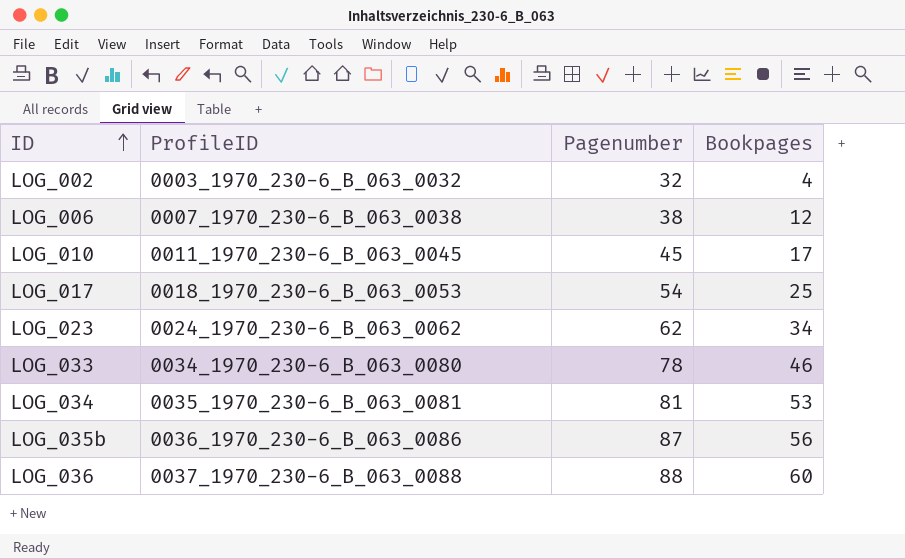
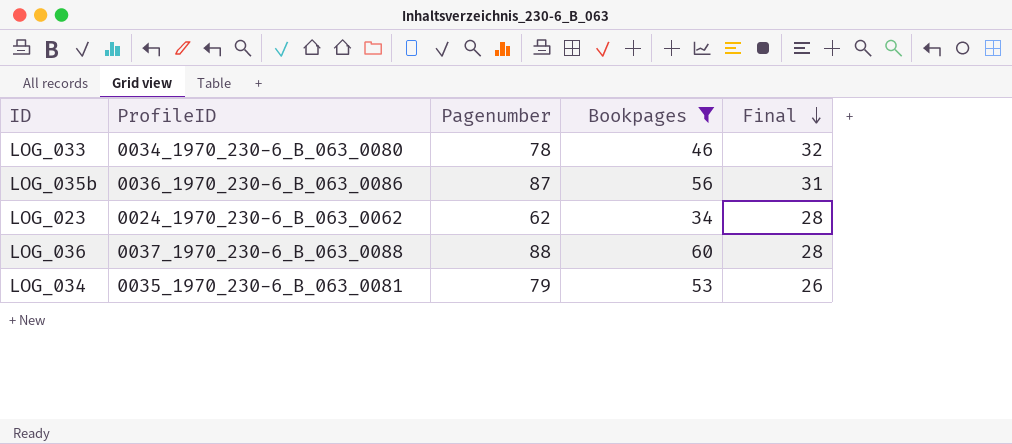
filter: none -> Bookpages >= 34
row order: ID ascending -> Final descending
column Final | formula: none -> [Pagenumber] - [Bookpages]
LOG_034 | Pagenumber: 81 -> 79

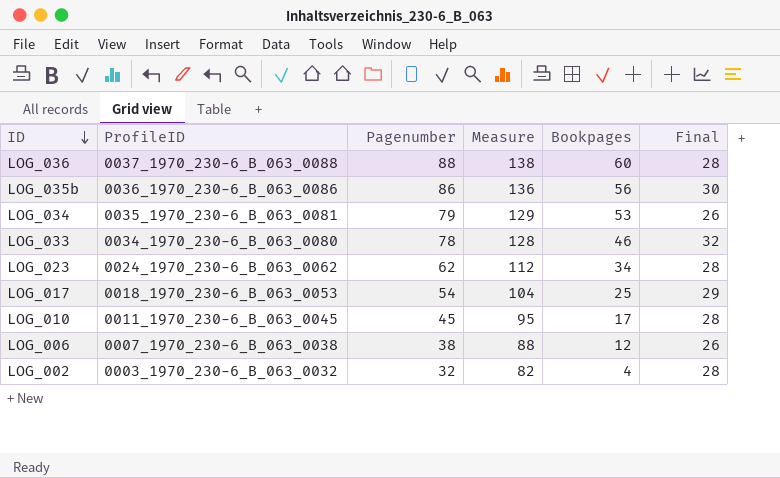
filter: Bookpages >= 34 -> none
row order: Final descending -> ID descending
column Measure | formula: none -> [Pagenumber] + 50
LOG_035b | Pagenumber: 87 -> 86
LOG_035b | Final: 31 -> 30

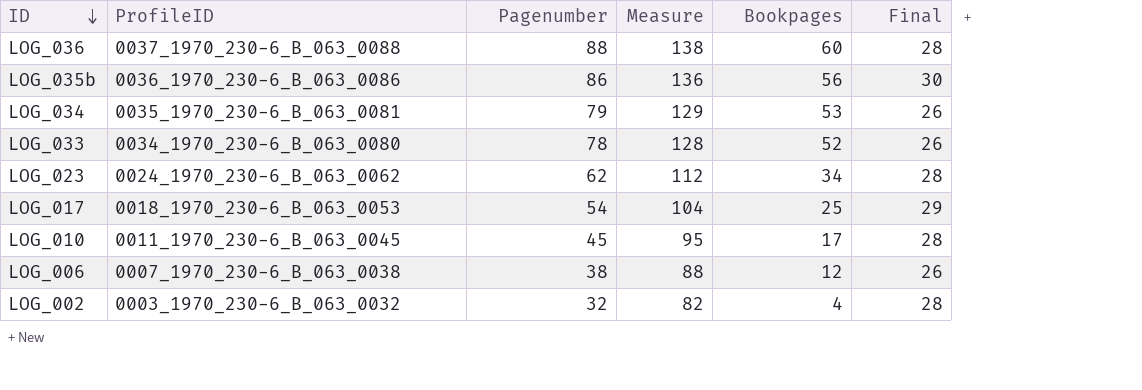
LOG_033 | Bookpages: 46 -> 52
LOG_033 | Final: 32 -> 26

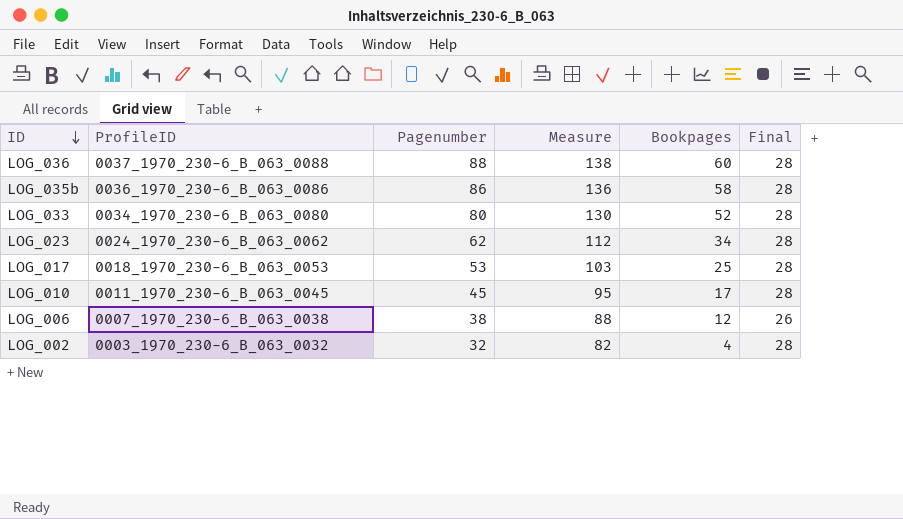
row LOG_034: 0035_1970_230-6_B_063_0081 | 79 | 129 | 53 | 26 -> none
LOG_035b | Bookpages: 56 -> 58
LOG_035b | Final: 30 -> 28
LOG_033 | Pagenumber: 78 -> 80
LOG_033 | Measure: 128 -> 130
LOG_033 | Final: 26 -> 28
LOG_017 | Pagenumber: 54 -> 53
LOG_017 | Measure: 104 -> 103
LOG_017 | Final: 29 -> 28

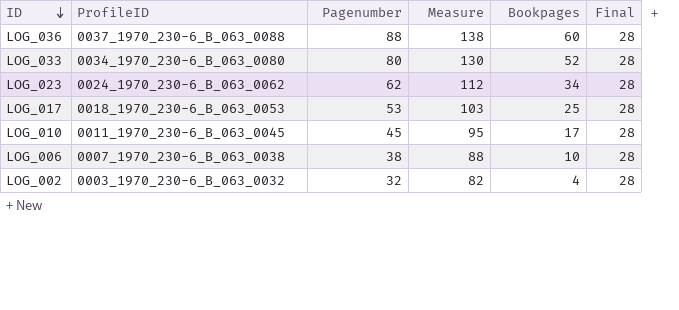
row LOG_035b: 0036_1970_230-6_B_063_0086 | 86 | 136 | 58 | 28 -> none
LOG_006 | Bookpages: 12 -> 10
LOG_006 | Final: 26 -> 28

